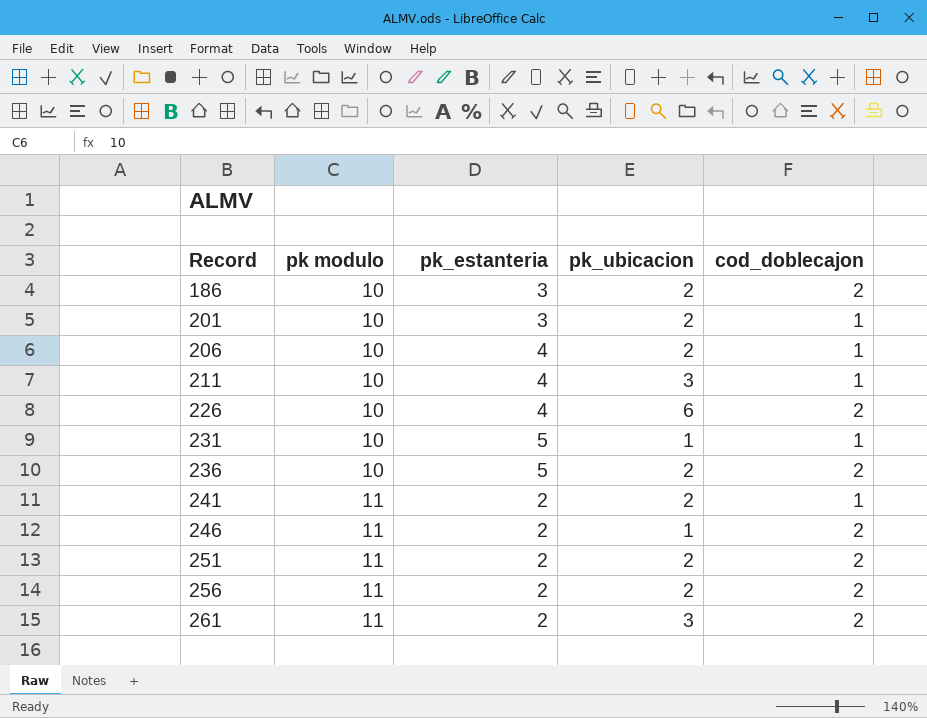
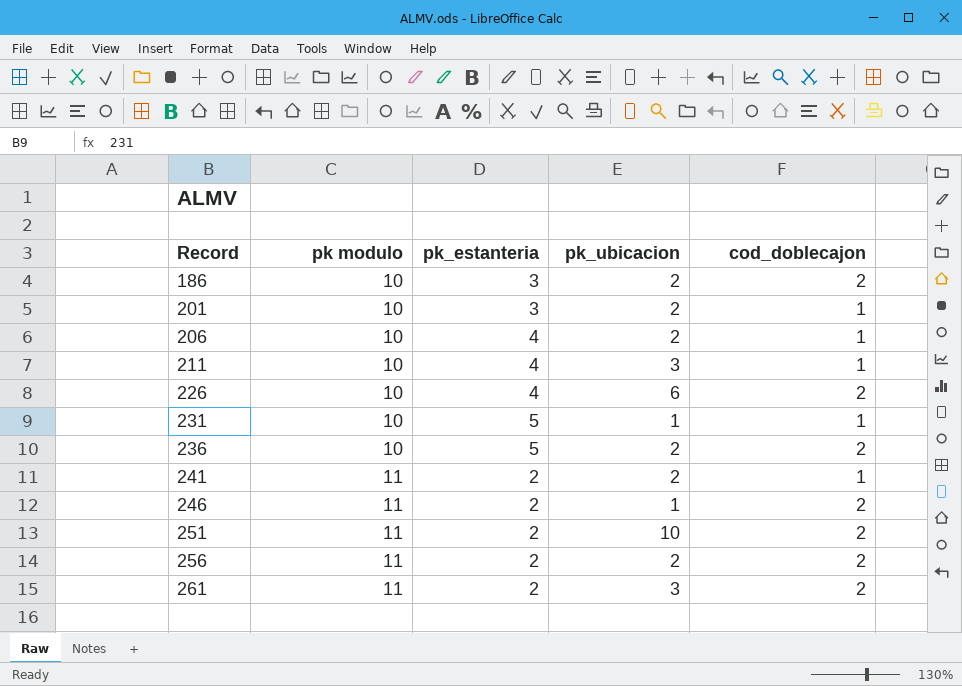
251 | pk_ubicacion: 2 -> 10

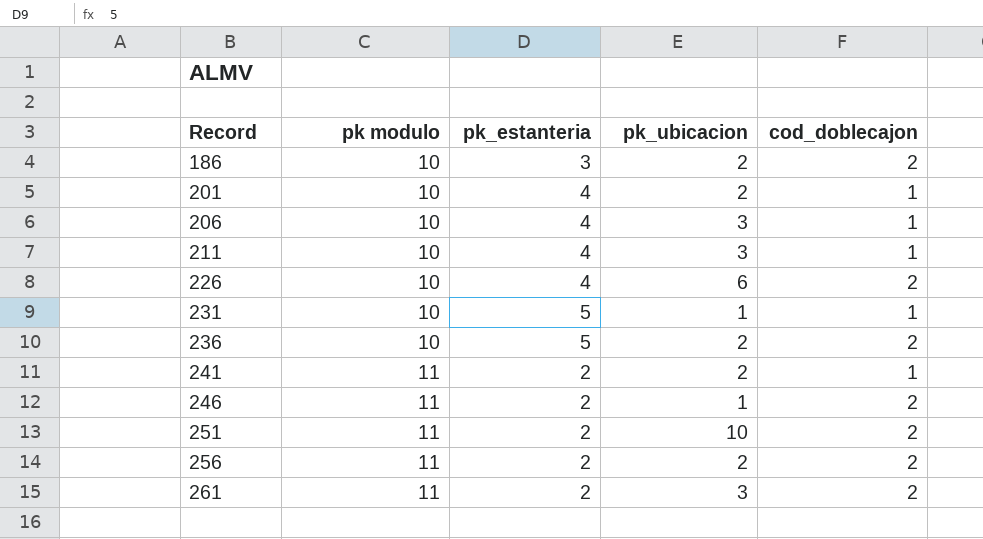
201 | pk_estanteria: 3 -> 4
206 | pk_ubicacion: 2 -> 3

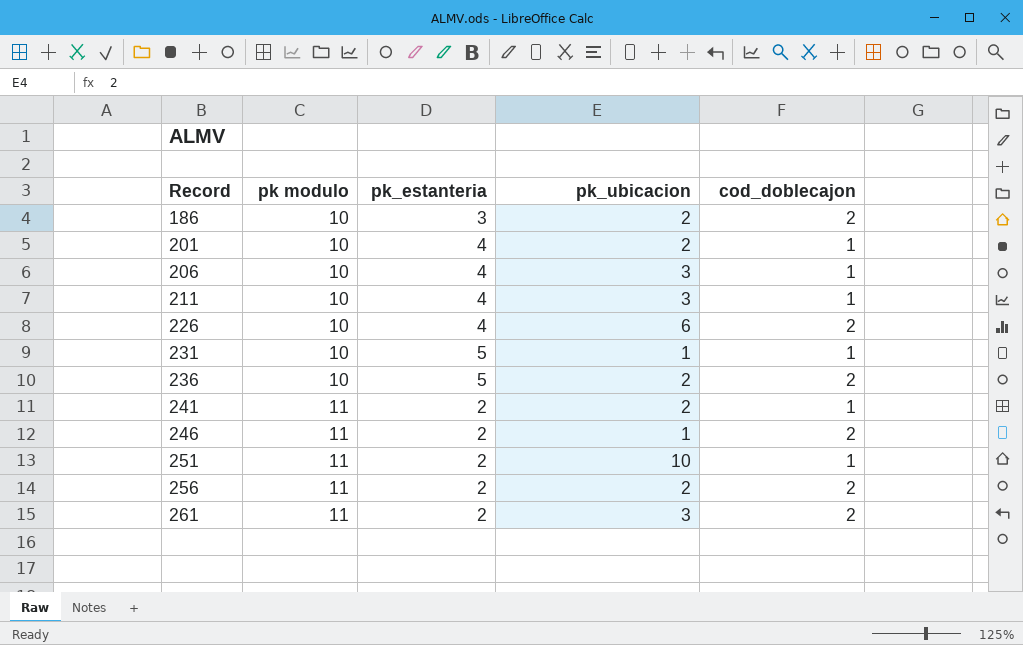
251 | cod_doblecajon: 2 -> 1

